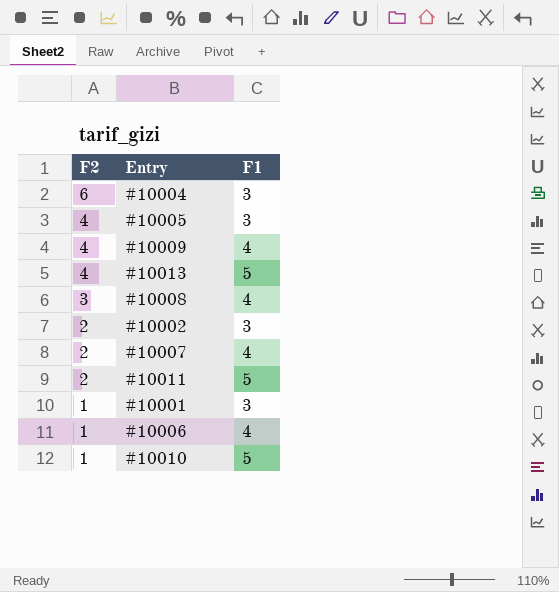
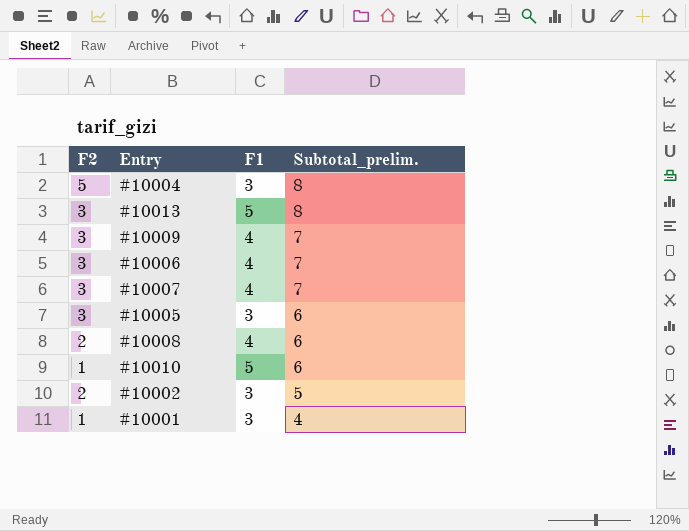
row order: F2 descending -> Subtotal_prelim. descending
column Subtotal_prelim. | formula: none -> [F2] + [F1]
row #10011: 2 | 5 -> none
#10004 | F2: 6 -> 5
#10013 | F2: 4 -> 3
#10009 | F2: 4 -> 3
#10006 | F2: 1 -> 3
#10007 | F2: 2 -> 3
#10005 | F2: 4 -> 3
#10008 | F2: 3 -> 2

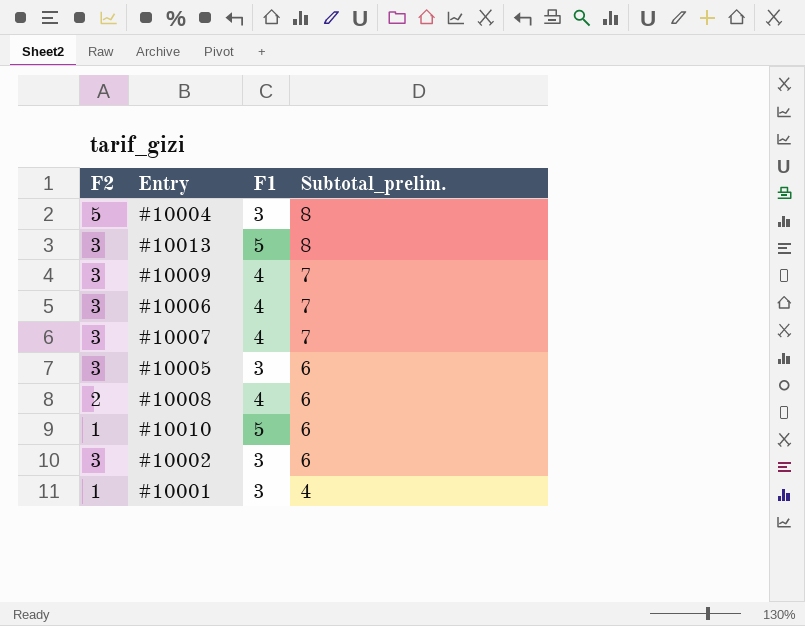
#10002 | F2: 2 -> 3
#10002 | Subtotal_prelim.: 5 -> 6

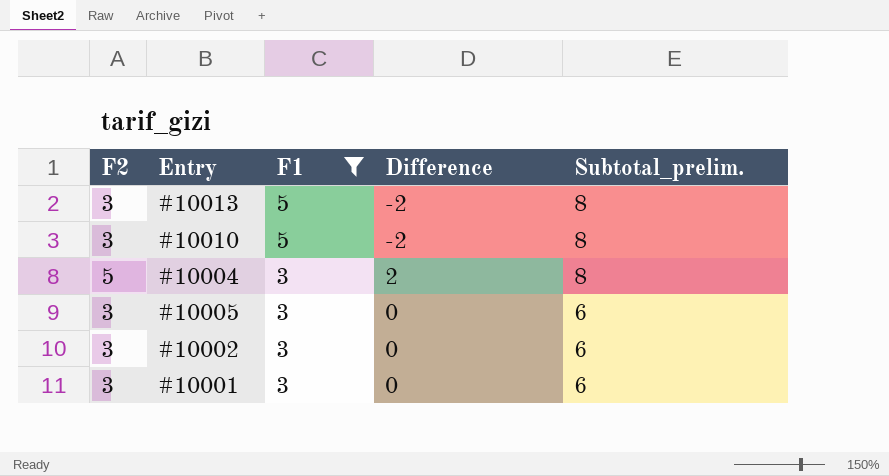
filter: none -> F1 != 4
row order: Subtotal_prelim. descending -> F1 descending
column Difference | formula: none -> [F2] - [F1]
#10010 | F2: 1 -> 3
#10010 | Subtotal_prelim.: 6 -> 8
#10001 | F2: 1 -> 3
#10001 | Subtotal_prelim.: 4 -> 6

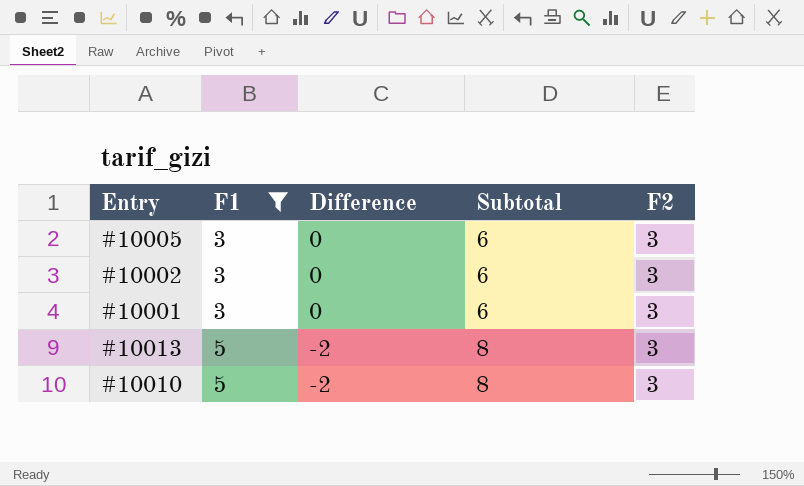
row order: F1 descending -> F1 ascending
column name: Subtotal_prelim. -> Subtotal
column F2 | position: 1 -> 5
row #10004: 5 | 3 | 2 | 8 -> none

